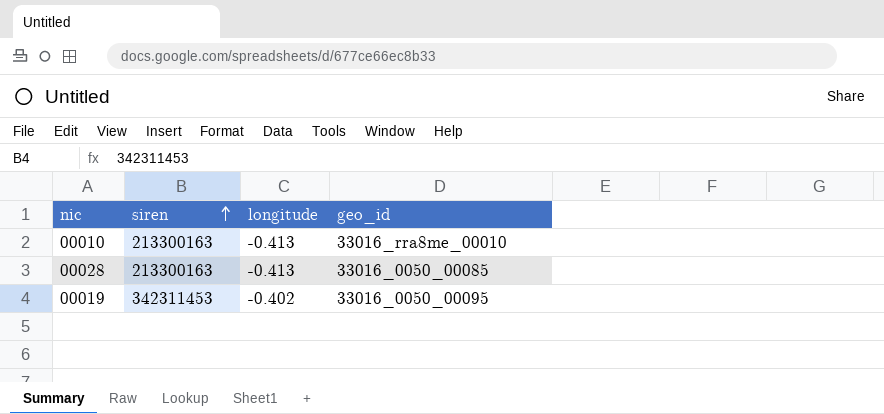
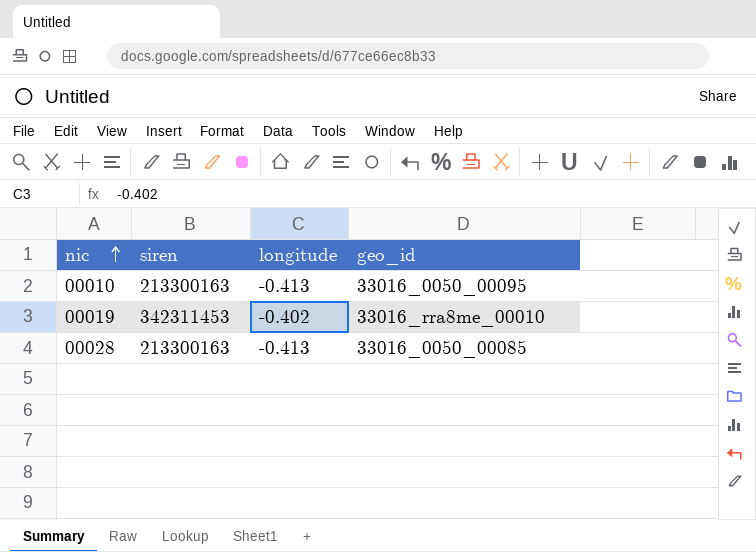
row order: siren ascending -> nic ascending
00010 | geo_id: 33016_rra8me_00010 -> 33016_0050_00095
00019 | geo_id: 33016_0050_00095 -> 33016_rra8me_00010

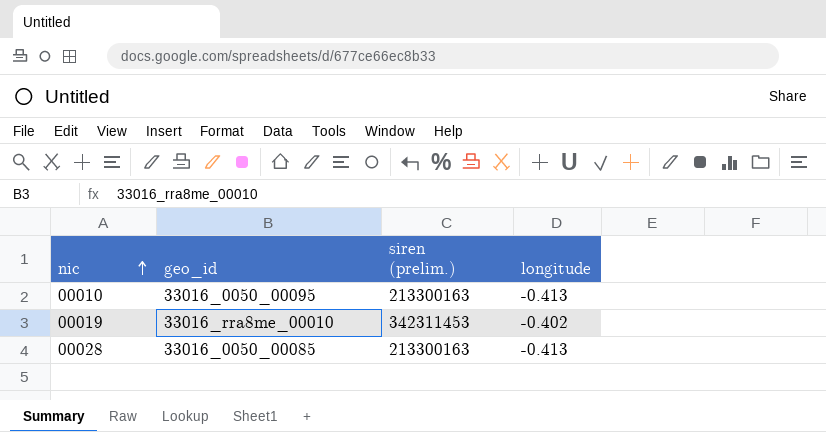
column geo_id | position: 4 -> 2
column name: siren -> siren (prelim.)

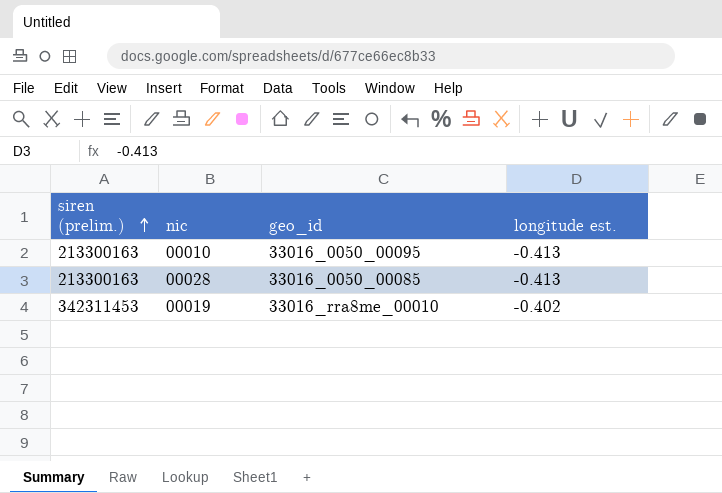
row order: nic ascending -> siren (prelim.) ascending
column siren (prelim.) | position: 3 -> 1
column name: longitude -> longitude est.

